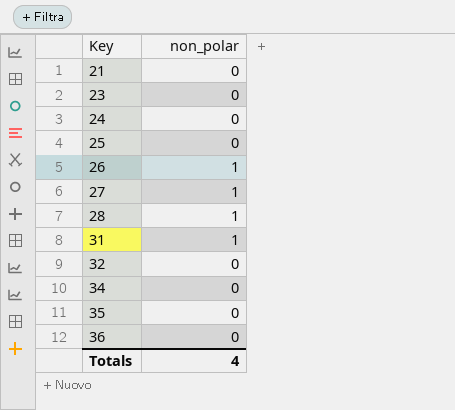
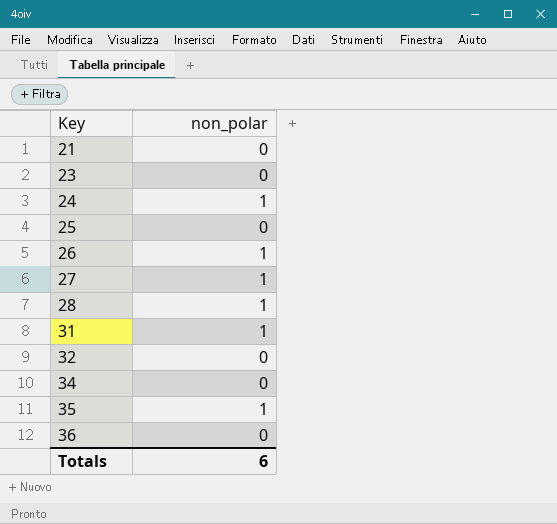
24 | non_polar: 0 -> 1
35 | non_polar: 0 -> 1
Totals | non_polar: 4 -> 6

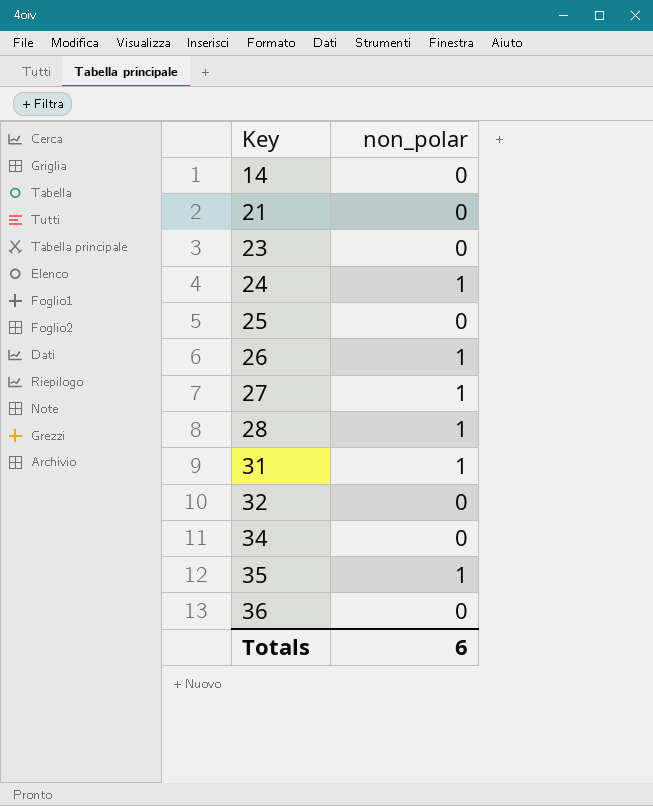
row 14: none -> 0

